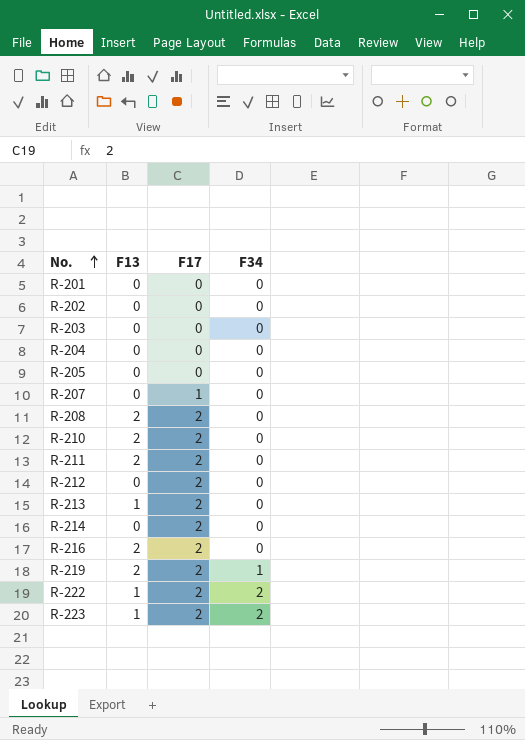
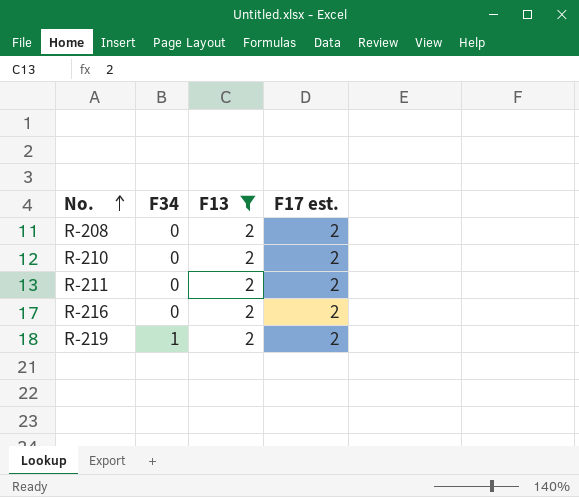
filter: none -> F13 = 2
column F34 | position: 4 -> 2
column name: F17 -> F17 est.

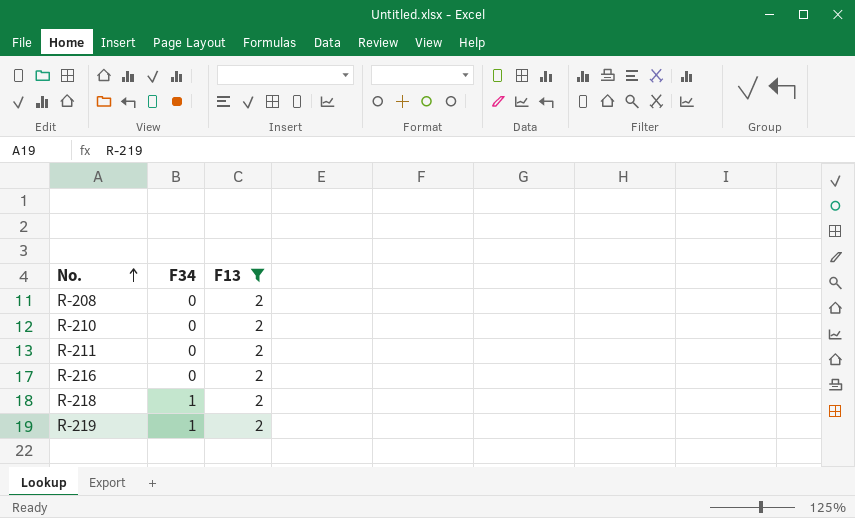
column F17 est. | position: 4 -> none
row R-218: none -> 1 | 2

